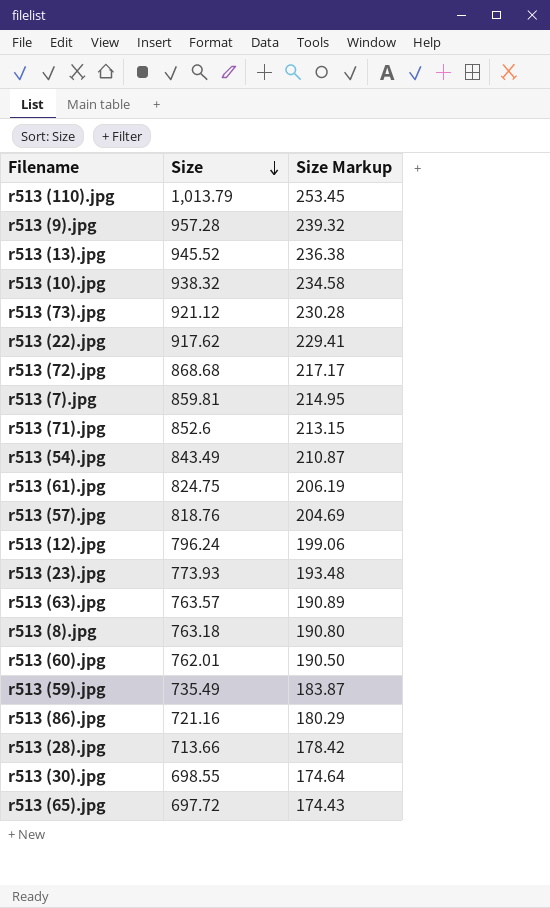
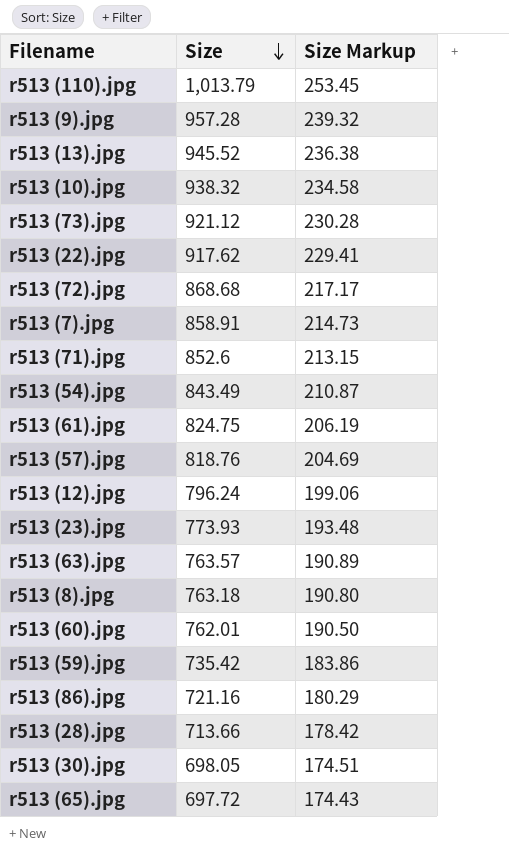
r513 (7).jpg | Size: 859.81 -> 858.91
r513 (7).jpg | Size Markup: 214.95 -> 214.73
r513 (59).jpg | Size: 735.49 -> 735.42
r513 (59).jpg | Size Markup: 183.87 -> 183.86
r513 (30).jpg | Size: 698.55 -> 698.05
r513 (30).jpg | Size Markup: 174.64 -> 174.51

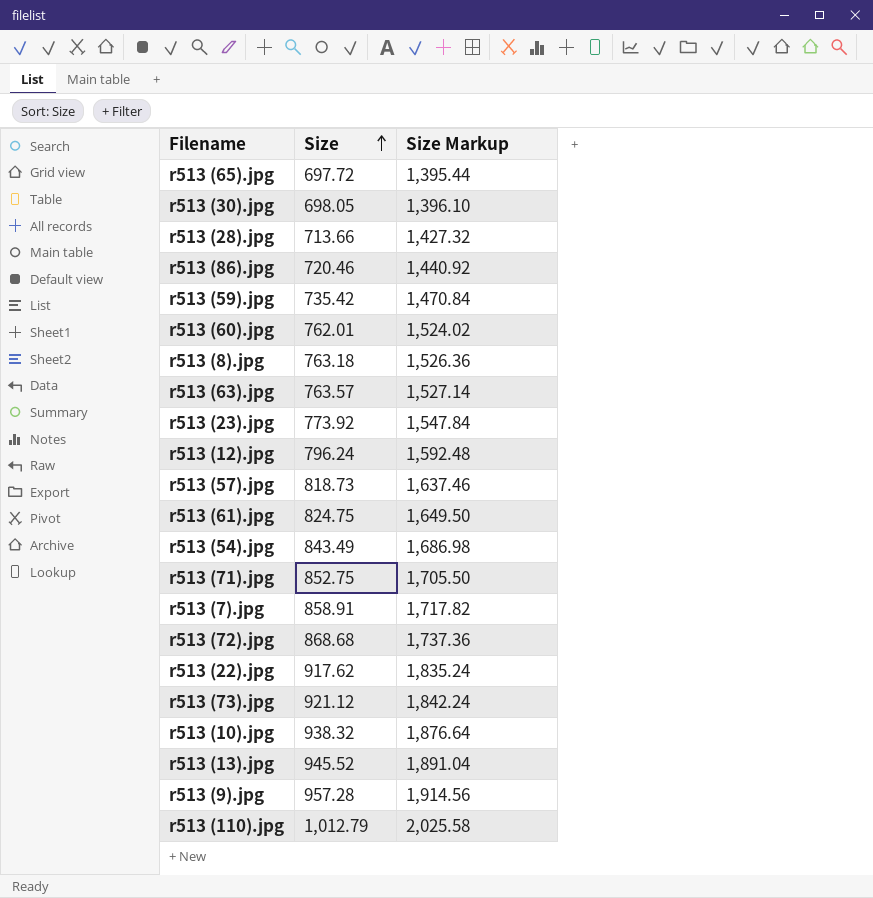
row order: Size descending -> Size ascending
column Size Markup | formula: [Size] * 0.25 -> [Size] * 2
r513 (86).jpg | Size: 721.16 -> 720.46
r513 (23).jpg | Size: 773.93 -> 773.92
r513 (57).jpg | Size: 818.76 -> 818.73
r513 (71).jpg | Size: 852.6 -> 852.75
r513 (110).jpg | Size: 1,013.79 -> 1,012.79

